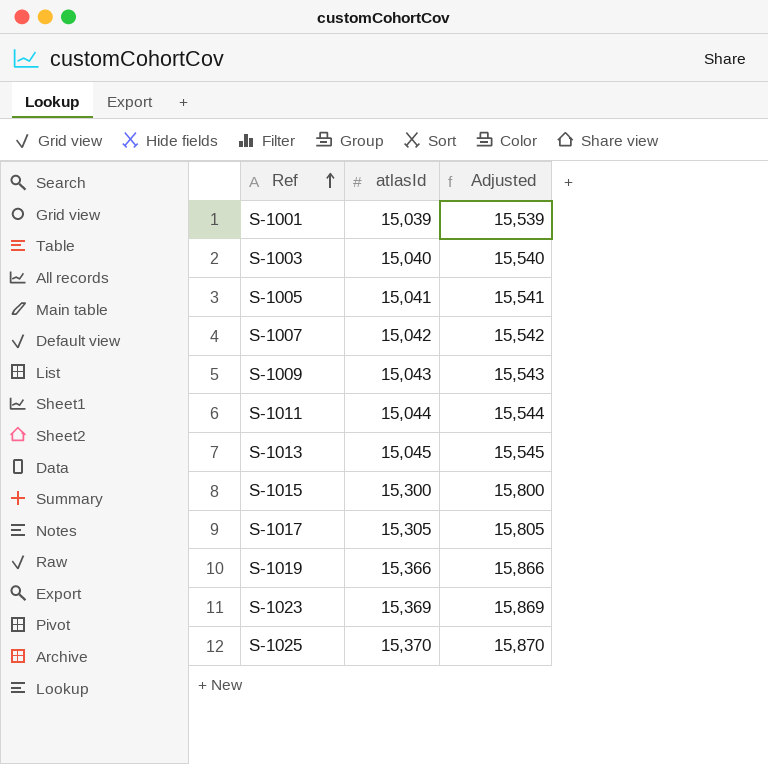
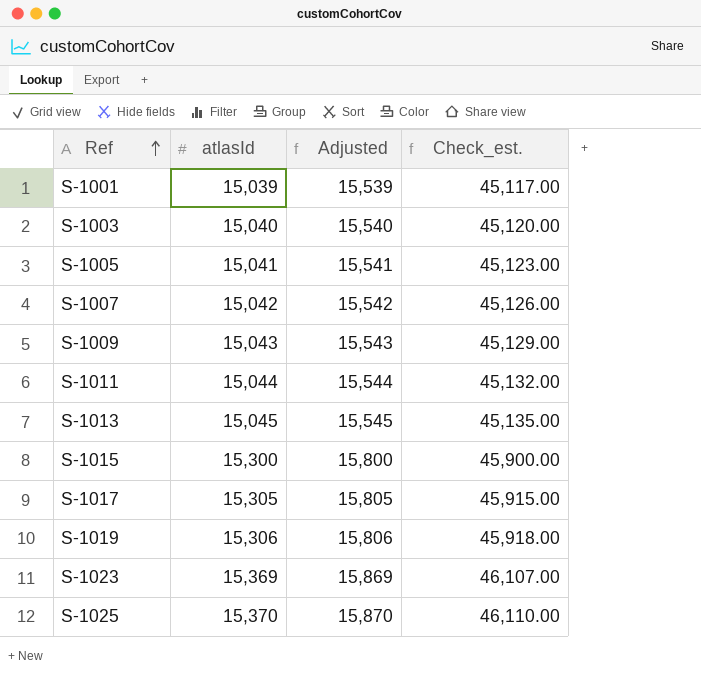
column Check_est. | formula: none -> [atlasId] * 3
S-1019 | atlasId: 15,366 -> 15,306
S-1019 | Adjusted: 15,866 -> 15,806

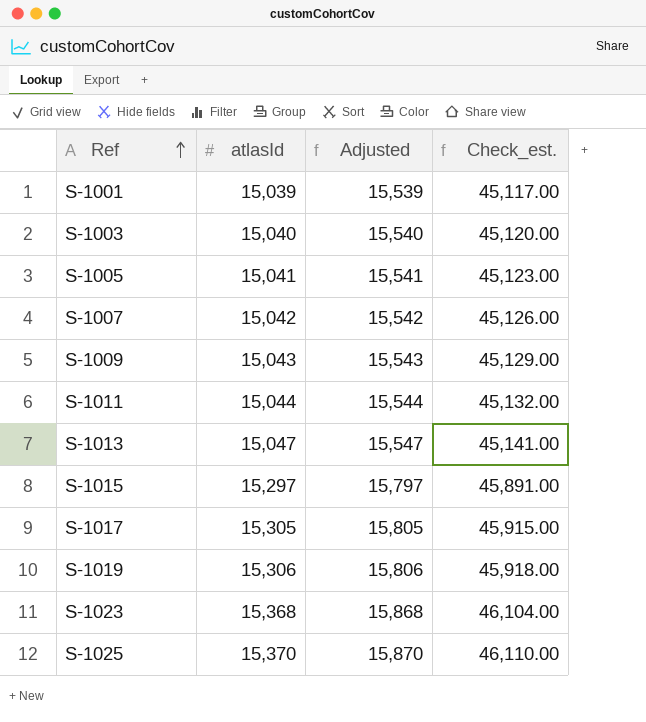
S-1013 | atlasId: 15,045 -> 15,047
S-1013 | Adjusted: 15,545 -> 15,547
S-1013 | Check_est.: 45,135.00 -> 45,141.00
S-1015 | atlasId: 15,300 -> 15,297
S-1015 | Adjusted: 15,800 -> 15,797
S-1015 | Check_est.: 45,900.00 -> 45,891.00
S-1023 | atlasId: 15,369 -> 15,368
S-1023 | Adjusted: 15,869 -> 15,868
S-1023 | Check_est.: 46,107.00 -> 46,104.00

